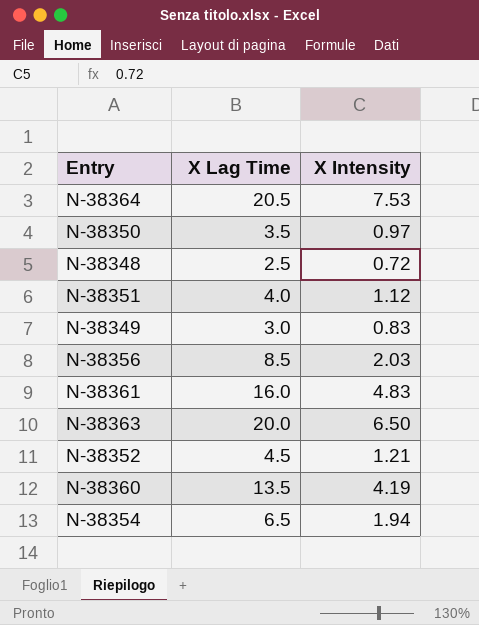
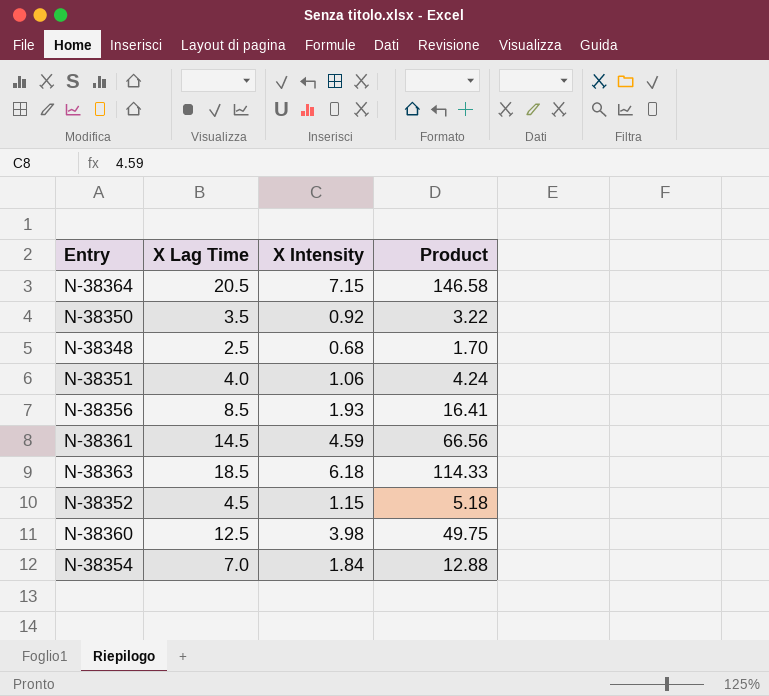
column Product | formula: none -> [X Lag Time] * [X Intensity]
row N-38349: 3.0 | 0.83 -> none
N-38364 | X Intensity: 7.53 -> 7.15
N-38350 | X Intensity: 0.97 -> 0.92
N-38348 | X Intensity: 0.72 -> 0.68
N-38351 | X Intensity: 1.12 -> 1.06
N-38356 | X Intensity: 2.03 -> 1.93
N-38361 | X Lag Time: 16.0 -> 14.5
N-38361 | X Intensity: 4.83 -> 4.59
N-38363 | X Lag Time: 20.0 -> 18.5
N-38363 | X Intensity: 6.50 -> 6.18
N-38352 | X Intensity: 1.21 -> 1.15
N-38360 | X Lag Time: 13.5 -> 12.5
N-38360 | X Intensity: 4.19 -> 3.98
N-38354 | X Lag Time: 6.5 -> 7.0
N-38354 | X Intensity: 1.94 -> 1.84

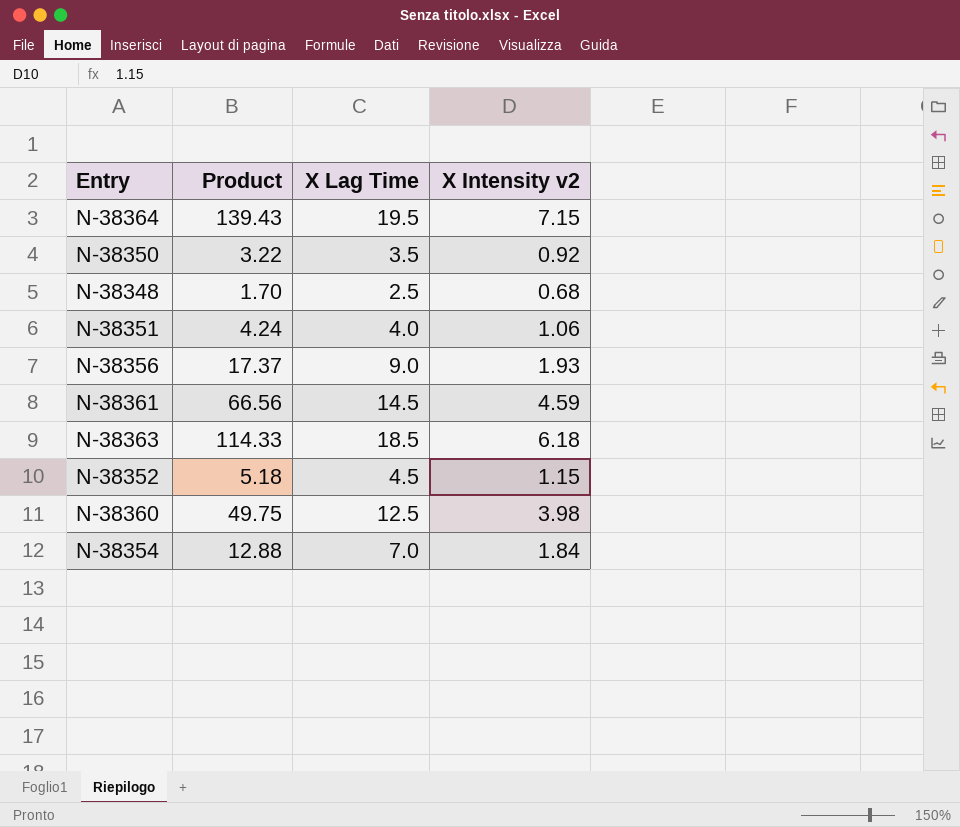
column Product | position: 4 -> 2
column name: X Intensity -> X Intensity v2
N-38364 | Product: 146.58 -> 139.43
N-38364 | X Lag Time: 20.5 -> 19.5
N-38356 | Product: 16.41 -> 17.37
N-38356 | X Lag Time: 8.5 -> 9.0

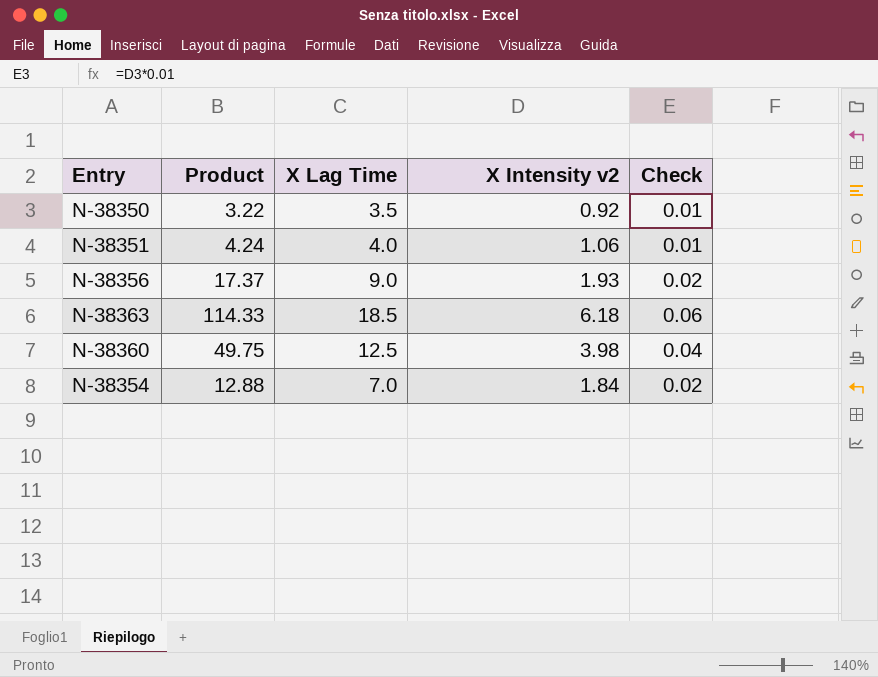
column Check | formula: none -> [X Intensity v2] * 0.01
row N-38364: 139.43 | 19.5 | 7.15 -> none
row N-38348: 1.70 | 2.5 | 0.68 -> none
row N-38361: 66.56 | 14.5 | 4.59 -> none
row N-38352: 5.18 | 4.5 | 1.15 -> none

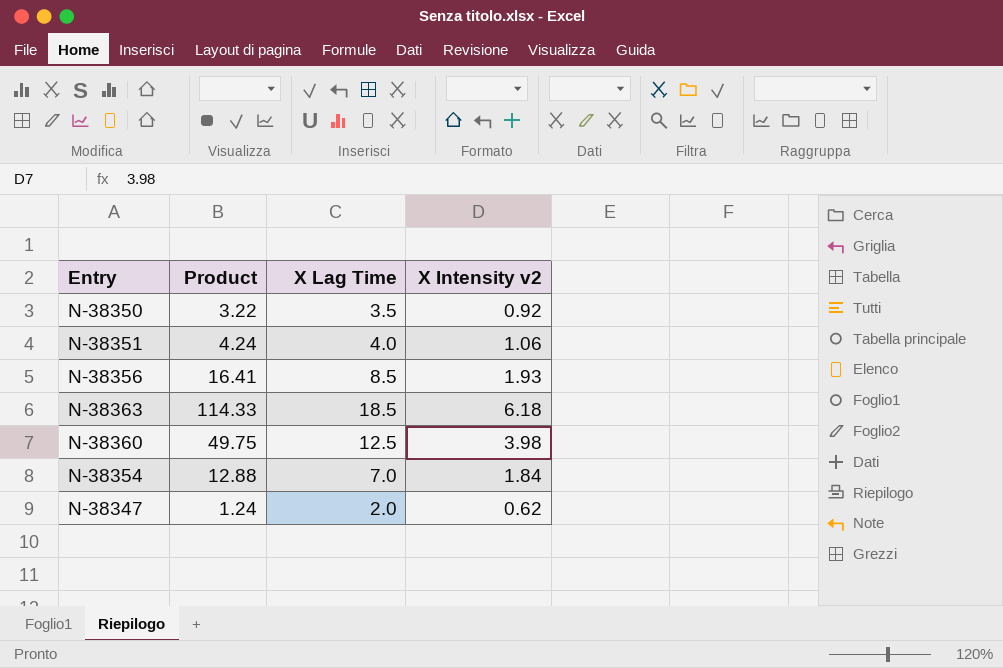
column Check | formula: [X Intensity v2] * 0.01 -> none
N-38356 | Product: 17.37 -> 16.41
N-38356 | X Lag Time: 9.0 -> 8.5
row N-38347: none -> 1.24 | 2.0 | 0.62

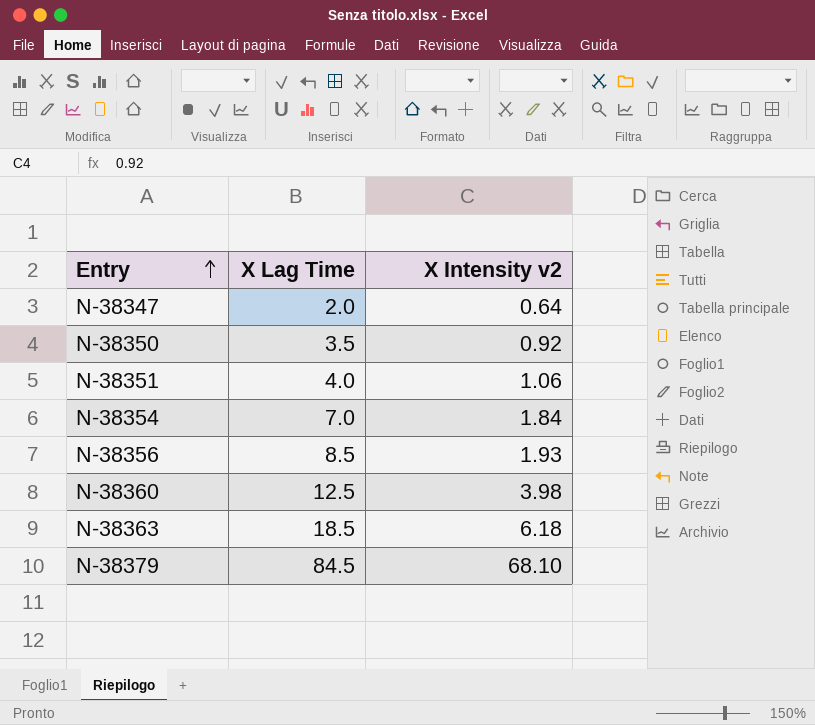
row order: none -> Entry ascending
column Product | formula: [X Lag Time] * [X Intensity v2] -> none
N-38347 | X Intensity v2: 0.62 -> 0.64
row N-38379: none -> 84.5 | 68.10

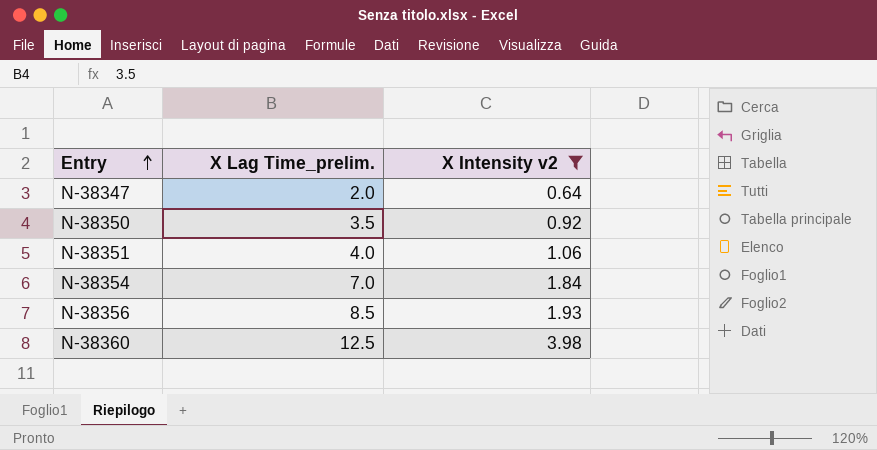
filter: none -> X Intensity v2 <= 3.98
column name: X Lag Time -> X Lag Time_prelim.

